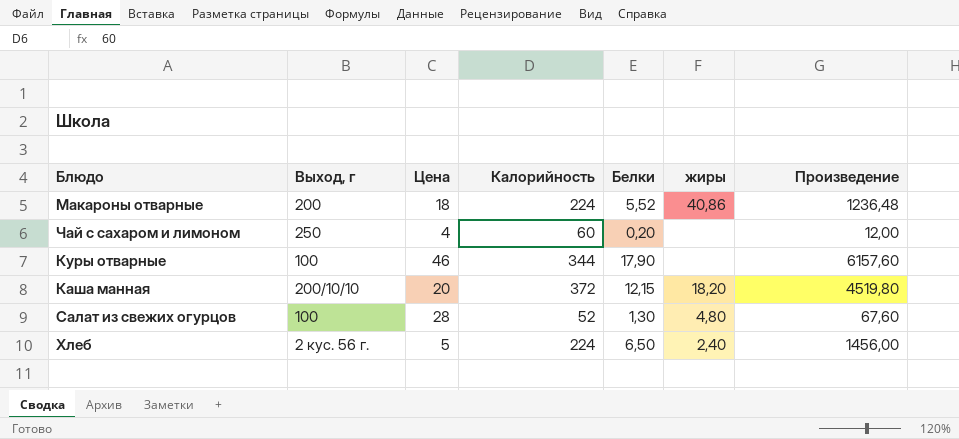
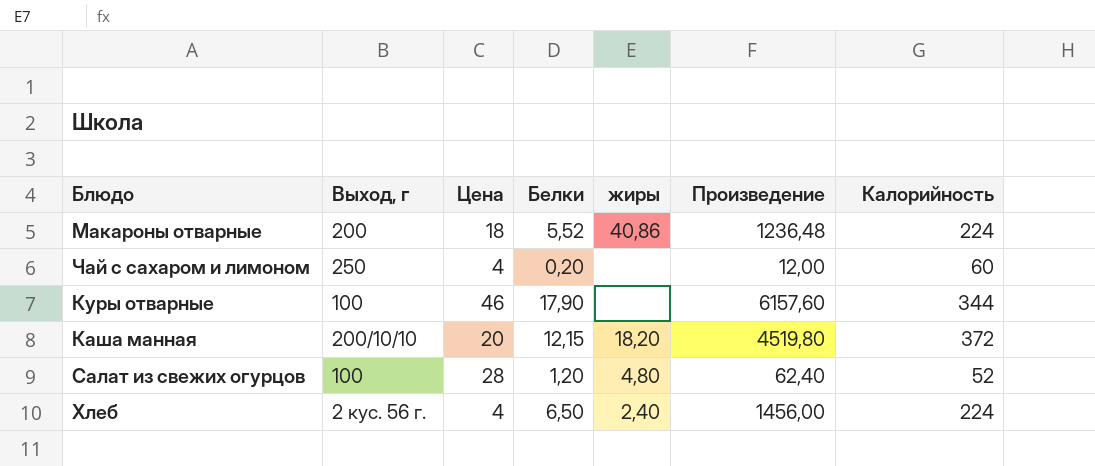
column Калорийность | position: 4 -> 7
Салат из свежих огурцов | Белки: 1,30 -> 1,20
Салат из свежих огурцов | Произведение: 67,60 -> 62,40
Хлеб | Цена: 5 -> 4

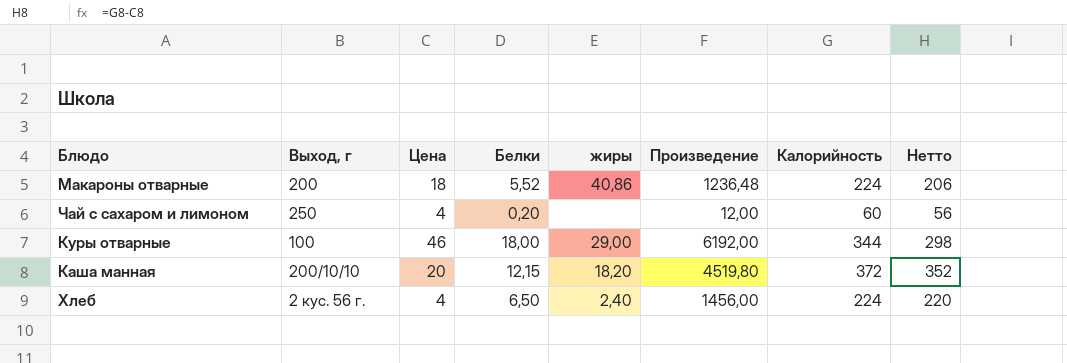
column Нетто | formula: none -> [Калорийность] - [Цена]
row Салат из свежих огурцов: 100 | 28 | 1,20 | 4,80 | 62,40 | 52 -> none
Куры отварные | Белки: 17,90 -> 18,00
Куры отварные | жиры: none -> 29,00
Куры отварные | Произведение: 6157,60 -> 6192,00

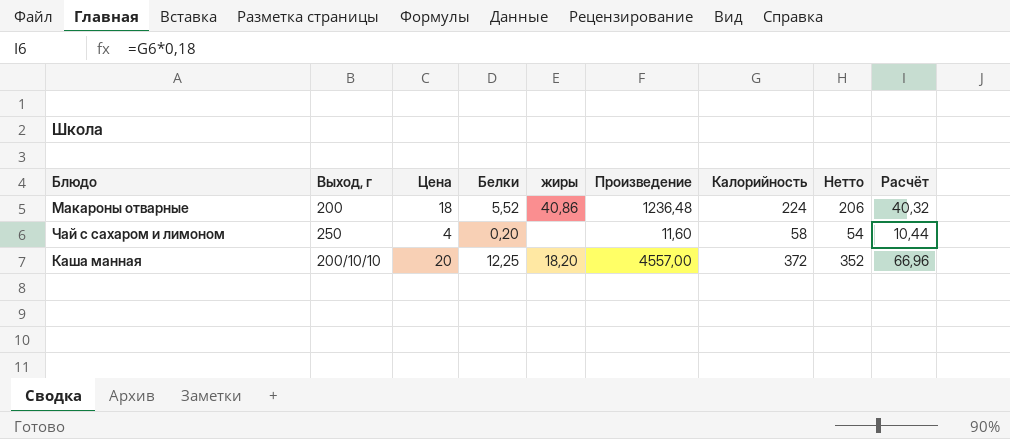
column Расчёт | formula: none -> [Калорийность] * 0,18
row Куры отварные: 100 | 46 | 18,00 | 29,00 | 6192,00 | 344 | 298 -> none
row Хлеб: 2 кус. 56 г. | 4 | 6,50 | 2,40 | 1456,00 | 224 | 220 -> none
Чай с сахаром и лимоном | Произведение: 12,00 -> 11,60
Чай с сахаром и лимоном | Калорийность: 60 -> 58
Чай с сахаром и лимоном | Нетто: 56 -> 54
Каша манная | Белки: 12,15 -> 12,25
Каша манная | Произведение: 4519,80 -> 4557,00

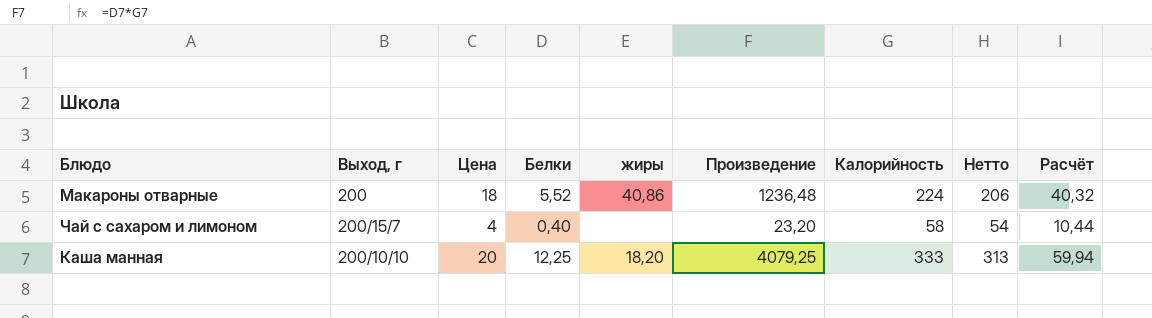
Чай с сахаром и лимоном | Выход, г: 250 -> 200/15/7
Чай с сахаром и лимоном | Белки: 0,20 -> 0,40
Чай с сахаром и лимоном | Произведение: 11,60 -> 23,20
Каша манная | Произведение: 4557,00 -> 4079,25
Каша манная | Калорийность: 372 -> 333
Каша манная | Нетто: 352 -> 313
Каша манная | Расчёт: 66,96 -> 59,94

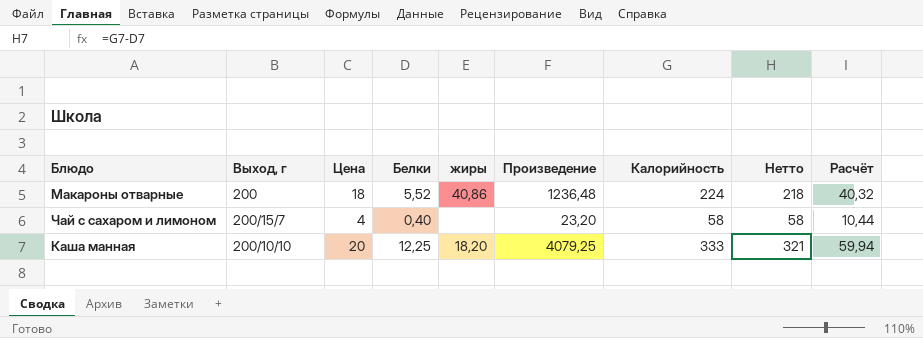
column Нетто | formula: [Калорийность] - [Цена] -> [Калорийность] - [Белки]

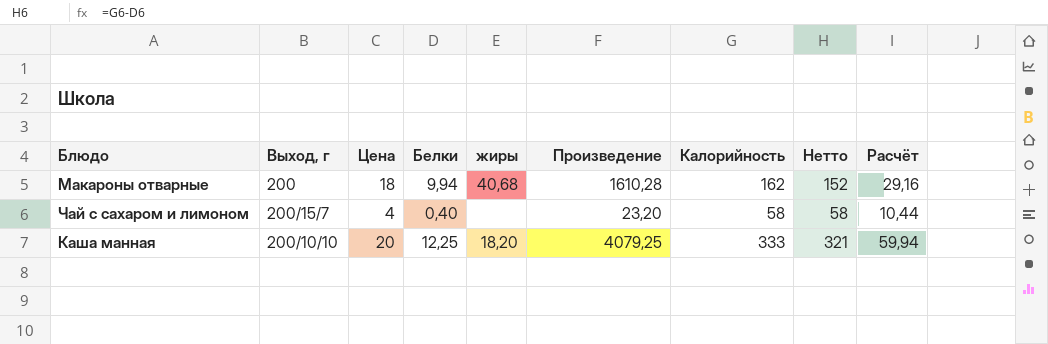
Макароны отварные | Белки: 5,52 -> 9,94
Макароны отварные | жиры: 40,86 -> 40,68
Макароны отварные | Произведение: 1236,48 -> 1610,28
Макароны отварные | Калорийность: 224 -> 162
Макароны отварные | Нетто: 218 -> 152
Макароны отварные | Расчёт: 40,32 -> 29,16

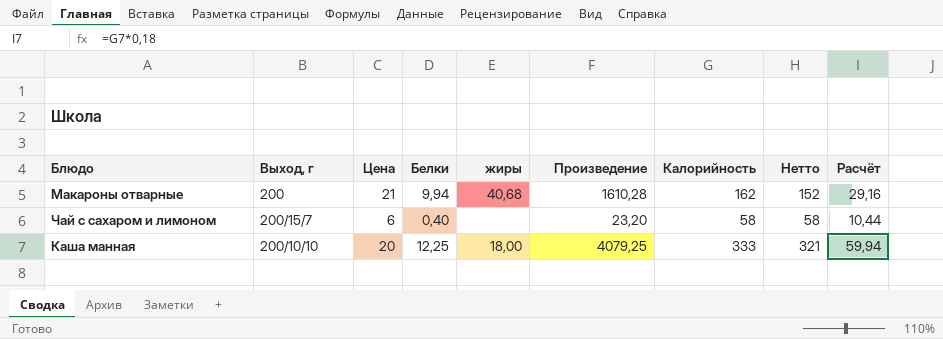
Макароны отварные | Цена: 18 -> 21
Чай с сахаром и лимоном | Цена: 4 -> 6
Каша манная | жиры: 18,20 -> 18,00

